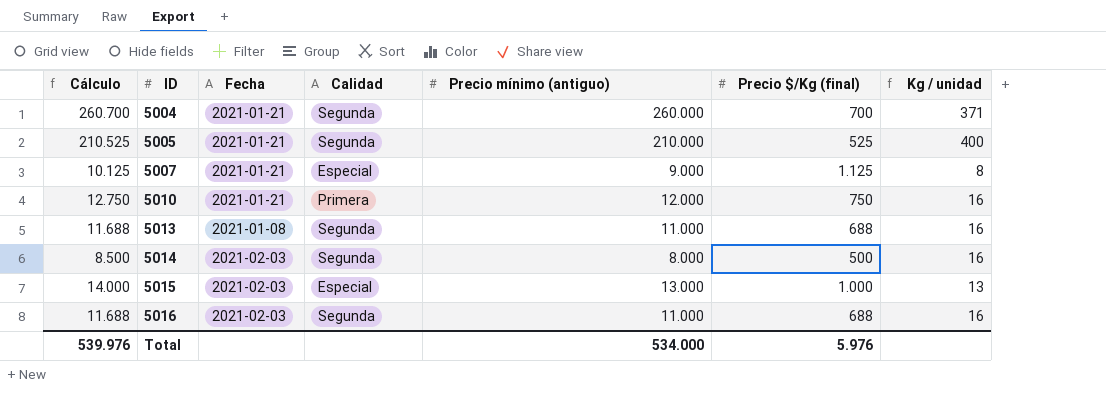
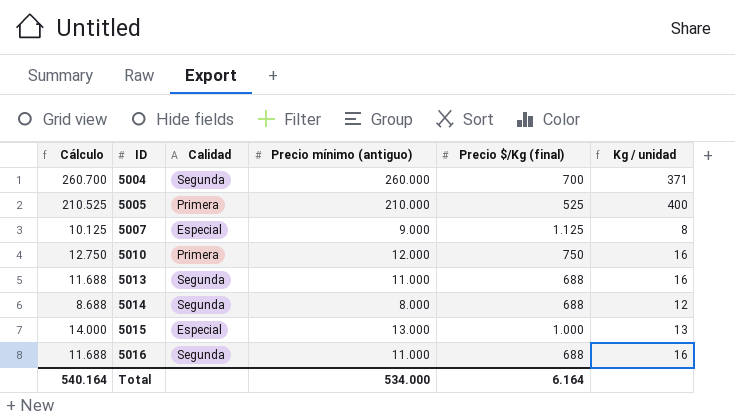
column Fecha | position: 3 -> none
5005 | Calidad: Segunda -> Primera
5014 | Cálculo: 8.500 -> 8.688
5014 | Precio $/Kg (final): 500 -> 688
5014 | Kg / unidad: 16 -> 12
Total | Cálculo: 539.976 -> 540.164
Total | Precio $/Kg (final): 5.976 -> 6.164

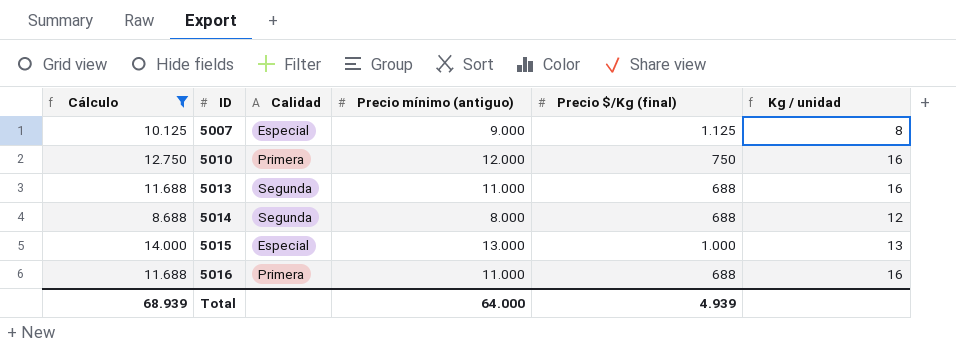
filter: none -> Cálculo <= 14.000
5016 | Calidad: Segunda -> Primera
Total | Cálculo: 540.164 -> 68.939
Total | Precio mínimo (antiguo): 534.000 -> 64.000
Total | Precio $/Kg (final): 6.164 -> 4.939

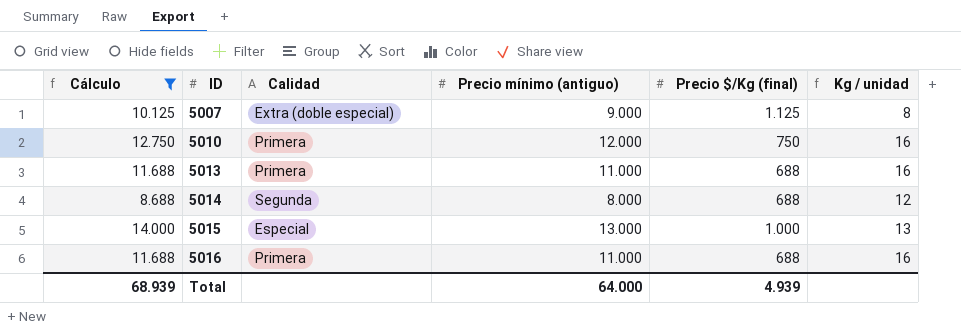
5007 | Calidad: Especial -> Extra (doble especial)
5013 | Calidad: Segunda -> Primera

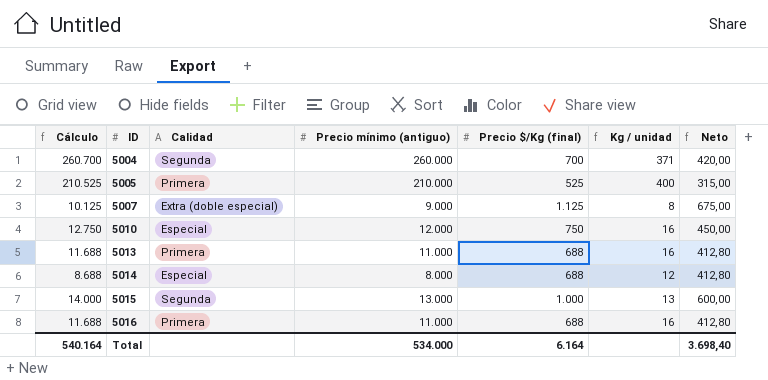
filter: Cálculo <= 14.000 -> none
column Neto | formula: none -> [Precio $/Kg (final)] * 0,6
5010 | Calidad: Primera -> Especial
5014 | Calidad: Segunda -> Especial
5015 | Calidad: Especial -> Segunda
Total | Cálculo: 68.939 -> 540.164
Total | Precio mínimo (antiguo): 64.000 -> 534.000
Total | Precio $/Kg (final): 4.939 -> 6.164

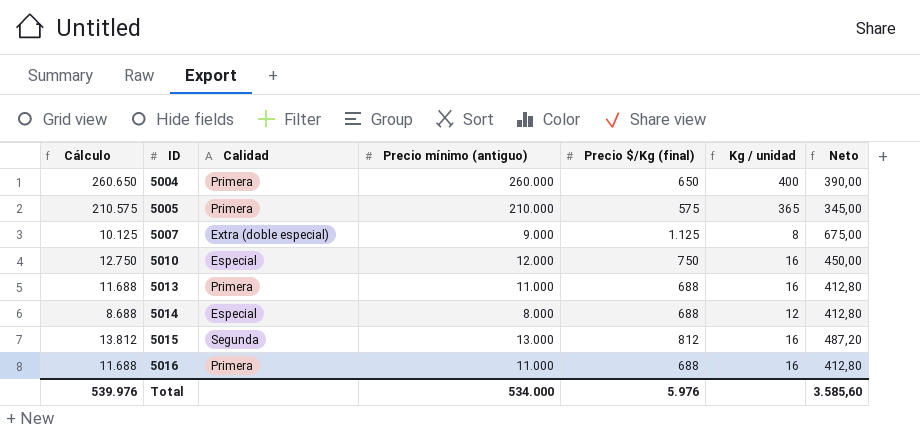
5004 | Cálculo: 260.700 -> 260.650
5004 | Calidad: Segunda -> Primera
5004 | Precio $/Kg (final): 700 -> 650
5004 | Kg / unidad: 371 -> 400
5004 | Neto: 420,00 -> 390,00
5005 | Cálculo: 210.525 -> 210.575
5005 | Precio $/Kg (final): 525 -> 575
5005 | Kg / unidad: 400 -> 365
5005 | Neto: 315,00 -> 345,00
5015 | Cálculo: 14.000 -> 13.812
5015 | Precio $/Kg (final): 1.000 -> 812
5015 | Kg / unidad: 13 -> 16
5015 | Neto: 600,00 -> 487,20
Total | Cálculo: 540.164 -> 539.976
Total | Precio $/Kg (final): 6.164 -> 5.976
Total | Neto: 3.698,40 -> 3.585,60

